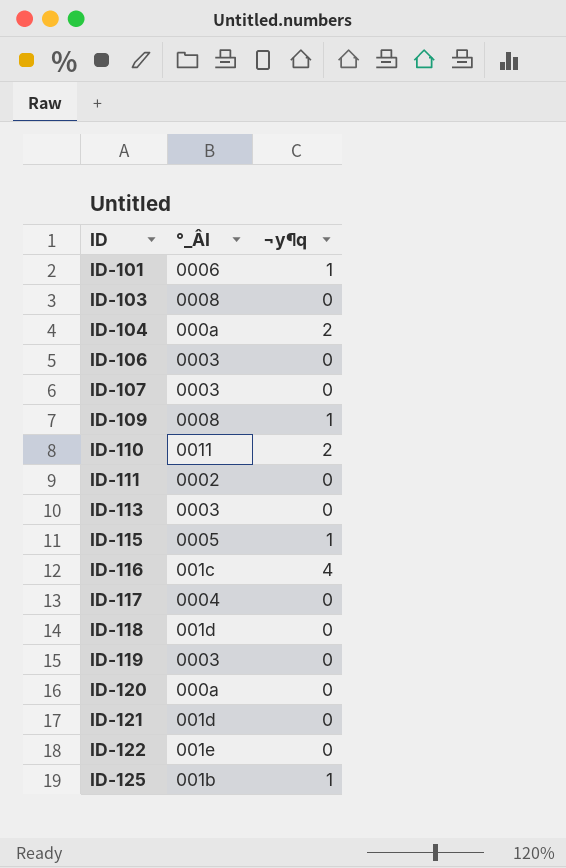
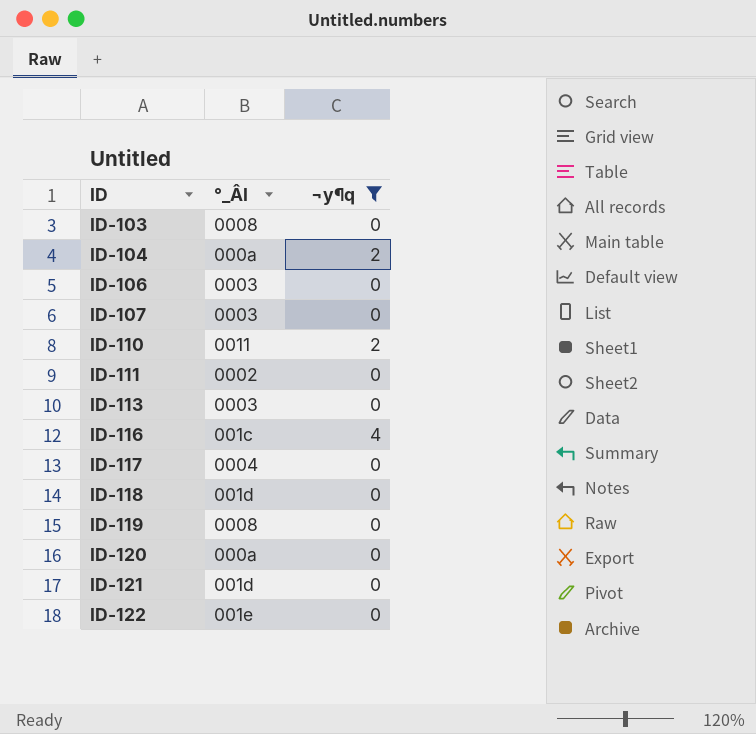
filter: none -> ¬y¶q != 1
ID-119 | °_ÂI: 0003 -> 0008

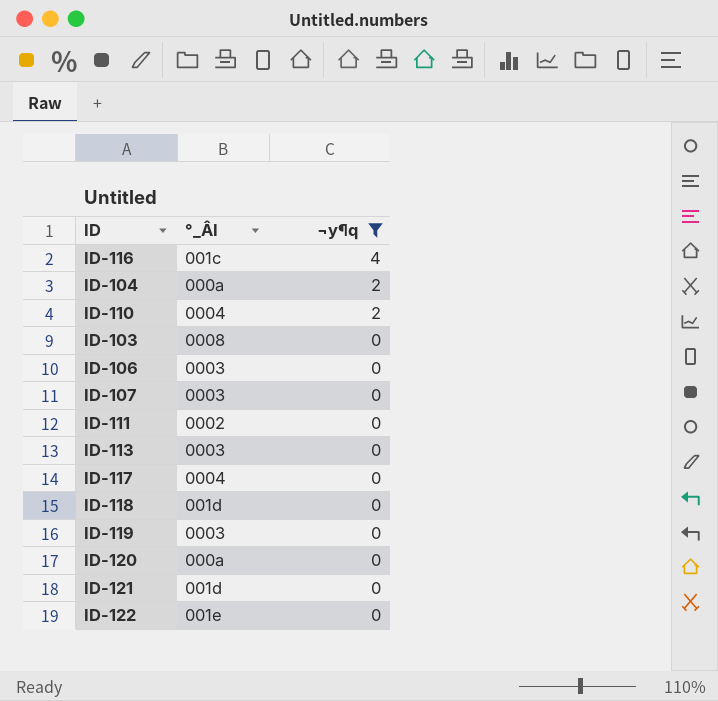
row order: ID ascending -> ¬y¶q descending
ID-110 | °_ÂI: 0011 -> 0004
ID-119 | °_ÂI: 0008 -> 0003

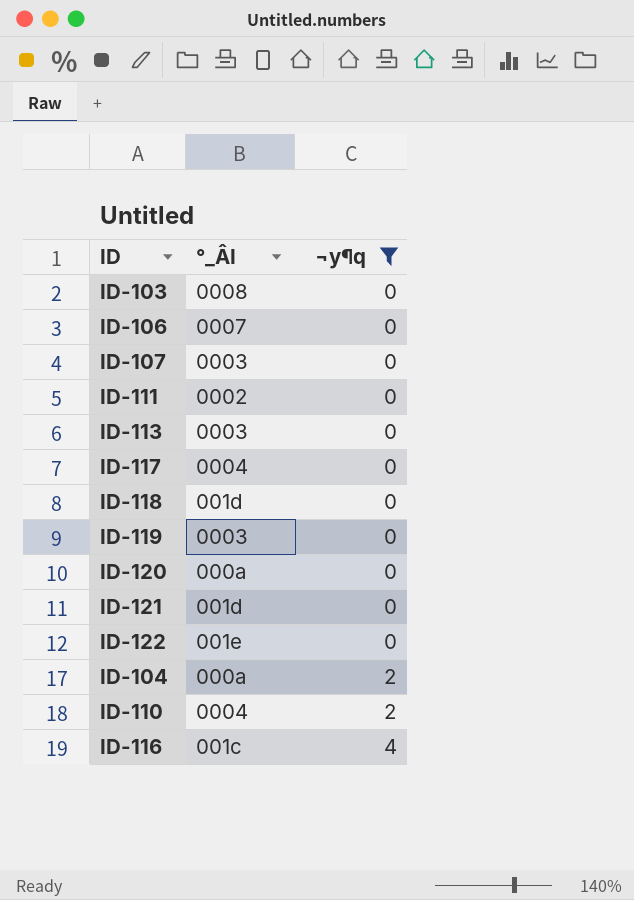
row order: ¬y¶q descending -> ¬y¶q ascending
ID-106 | °_ÂI: 0003 -> 0007

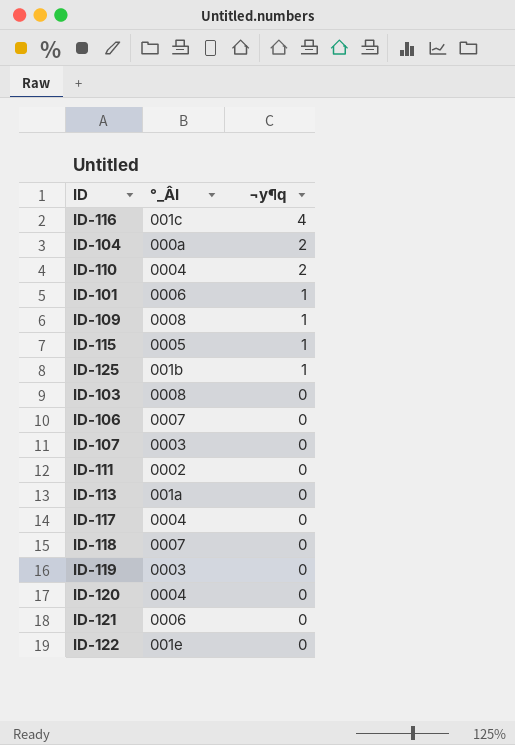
filter: ¬y¶q != 1 -> none
row order: ¬y¶q ascending -> ¬y¶q descending
ID-113 | °_ÂI: 0003 -> 001a
ID-118 | °_ÂI: 001d -> 0007
ID-120 | °_ÂI: 000a -> 0004
ID-121 | °_ÂI: 001d -> 0006

